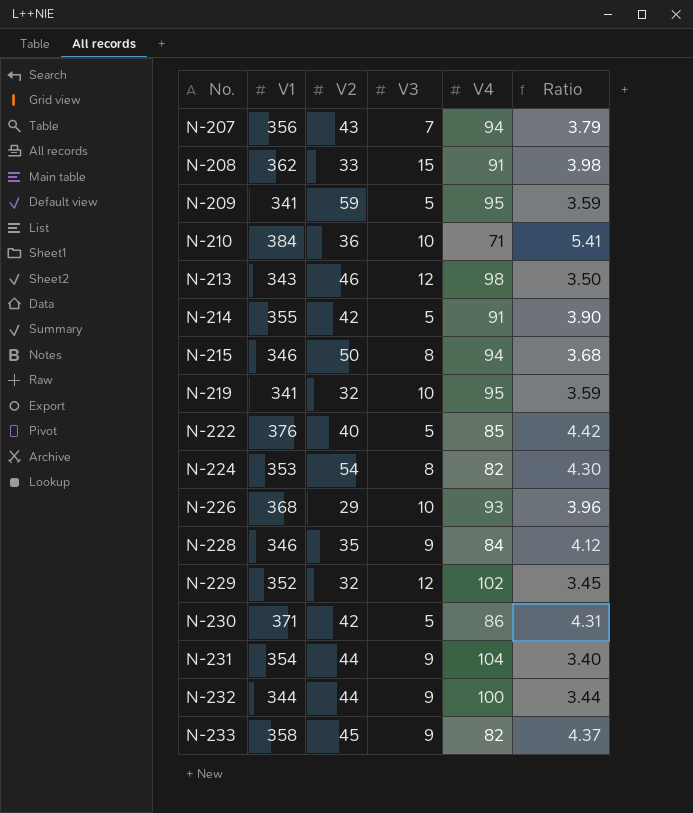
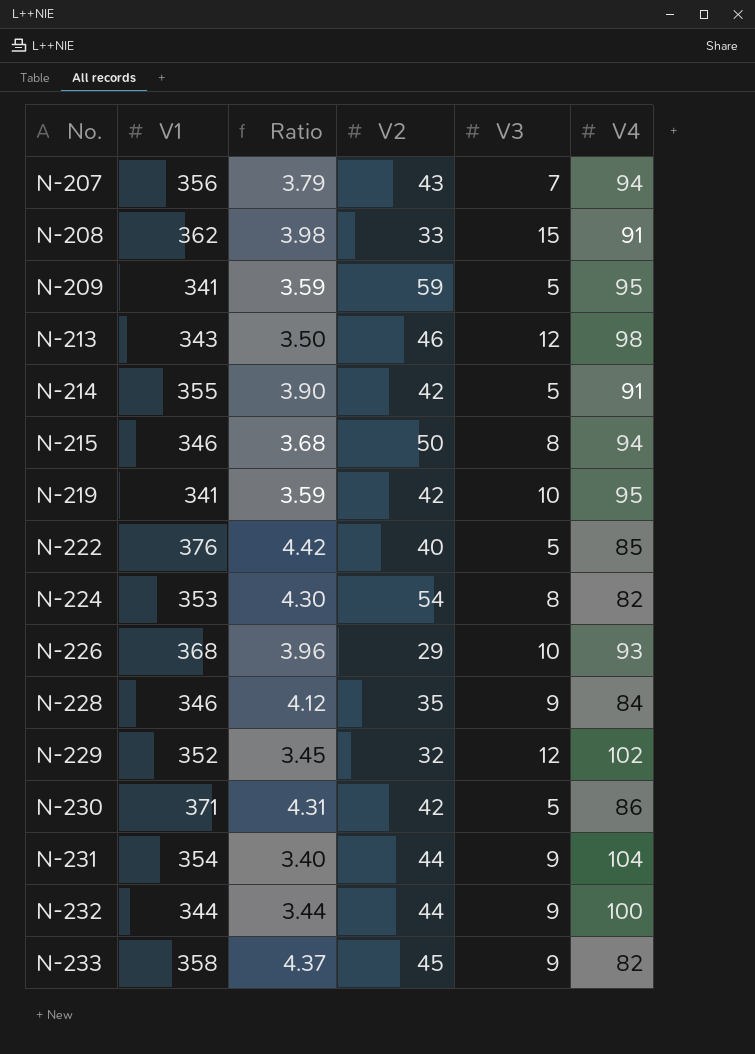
column Ratio | position: 6 -> 3
row N-210: 384 | 36 | 10 | 71 | 5.41 -> none
N-219 | V2: 32 -> 42

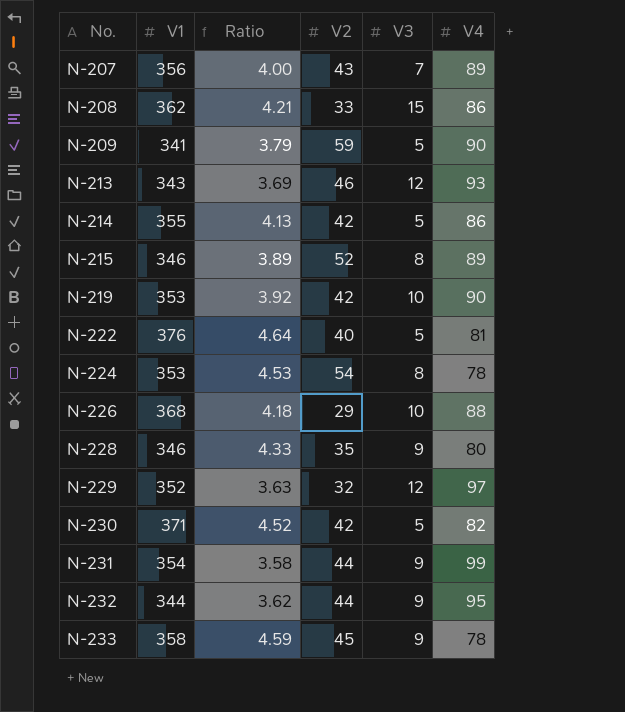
N-207 | Ratio: 3.79 -> 4.00
N-207 | V4: 94 -> 89
N-208 | Ratio: 3.98 -> 4.21
N-208 | V4: 91 -> 86
N-209 | Ratio: 3.59 -> 3.79
N-209 | V4: 95 -> 90
N-213 | Ratio: 3.50 -> 3.69
N-213 | V4: 98 -> 93
N-214 | Ratio: 3.90 -> 4.13
N-214 | V4: 91 -> 86
N-215 | Ratio: 3.68 -> 3.89
N-215 | V2: 50 -> 52
N-215 | V4: 94 -> 89
N-219 | V1: 341 -> 353
N-219 | Ratio: 3.59 -> 3.92
N-219 | V4: 95 -> 90
N-222 | Ratio: 4.42 -> 4.64
N-222 | V4: 85 -> 81
N-224 | Ratio: 4.30 -> 4.53
N-224 | V4: 82 -> 78
N-226 | Ratio: 3.96 -> 4.18
N-226 | V4: 93 -> 88
N-228 | Ratio: 4.12 -> 4.33
N-228 | V4: 84 -> 80
N-229 | Ratio: 3.45 -> 3.63
N-229 | V4: 102 -> 97
N-230 | Ratio: 4.31 -> 4.52
N-230 | V4: 86 -> 82
N-231 | Ratio: 3.40 -> 3.58
N-231 | V4: 104 -> 99
N-232 | Ratio: 3.44 -> 3.62
N-232 | V4: 100 -> 95
N-233 | Ratio: 4.37 -> 4.59
N-233 | V4: 82 -> 78

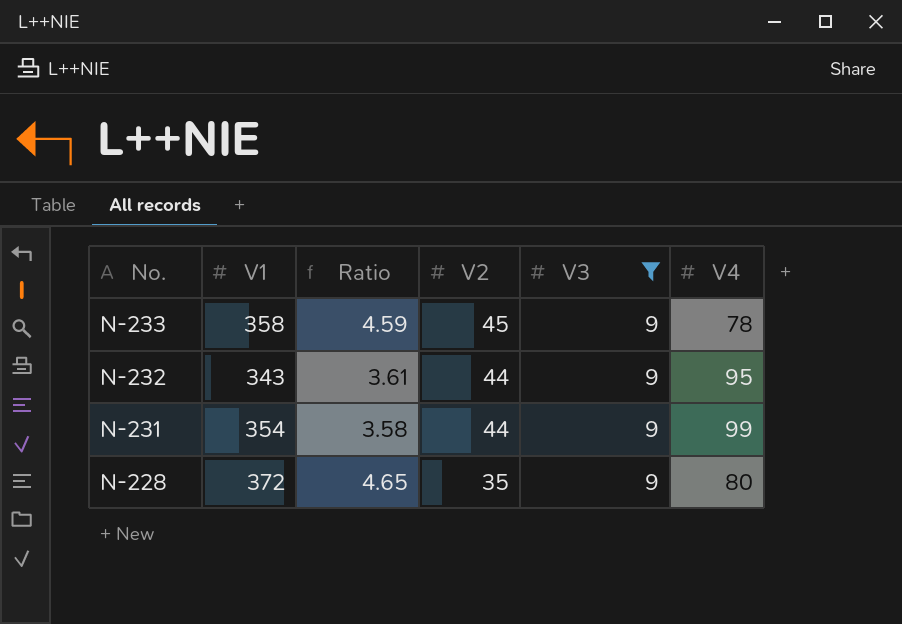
filter: none -> V3 = 9
row order: No. ascending -> No. descending
N-232 | V1: 344 -> 343
N-232 | Ratio: 3.62 -> 3.61
N-228 | V1: 346 -> 372
N-228 | Ratio: 4.33 -> 4.65

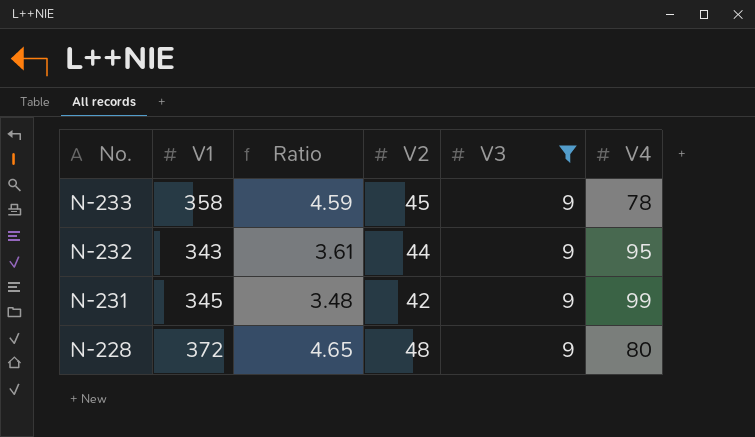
N-231 | V1: 354 -> 345
N-231 | Ratio: 3.58 -> 3.48
N-231 | V2: 44 -> 42
N-228 | V2: 35 -> 48

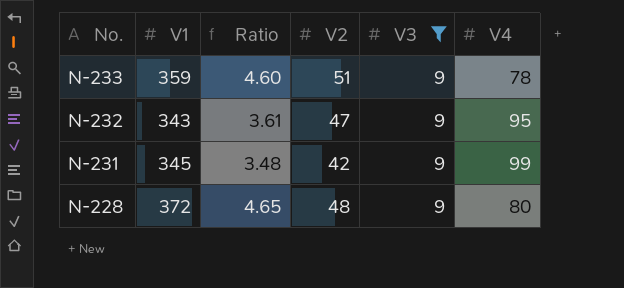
N-233 | V1: 358 -> 359
N-233 | Ratio: 4.59 -> 4.60
N-233 | V2: 45 -> 51
N-232 | V2: 44 -> 47

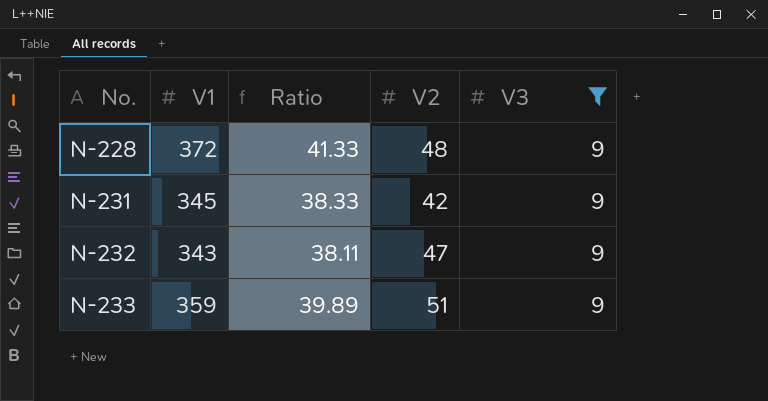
row order: No. descending -> No. ascending
column V4 | position: 6 -> none
column Ratio | formula: [V1] / [V4] -> [V1] / [V3]

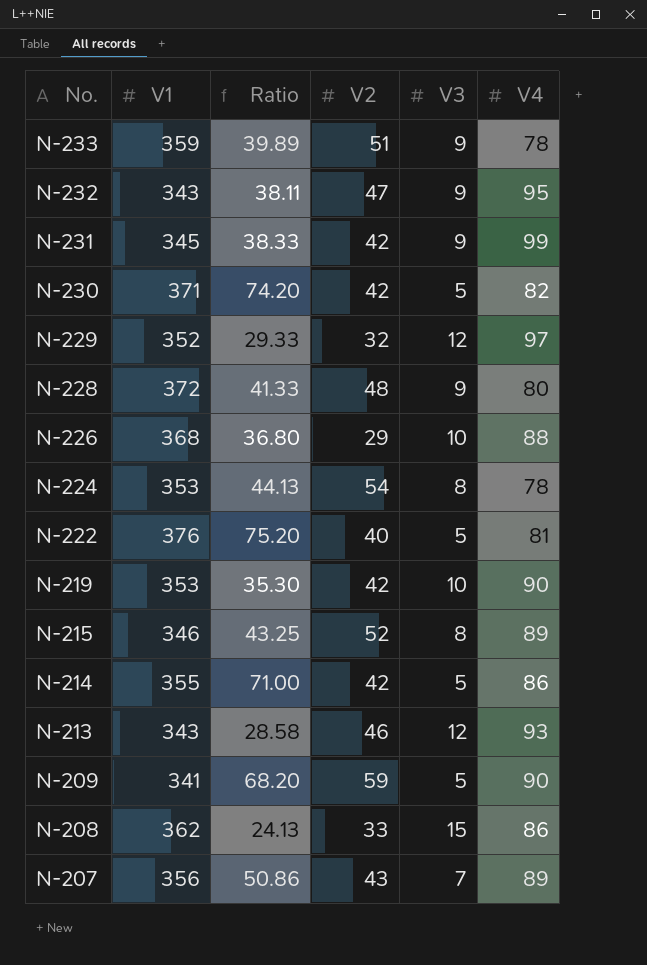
filter: V3 = 9 -> none
row order: No. ascending -> No. descending
column V4 | position: none -> 6

